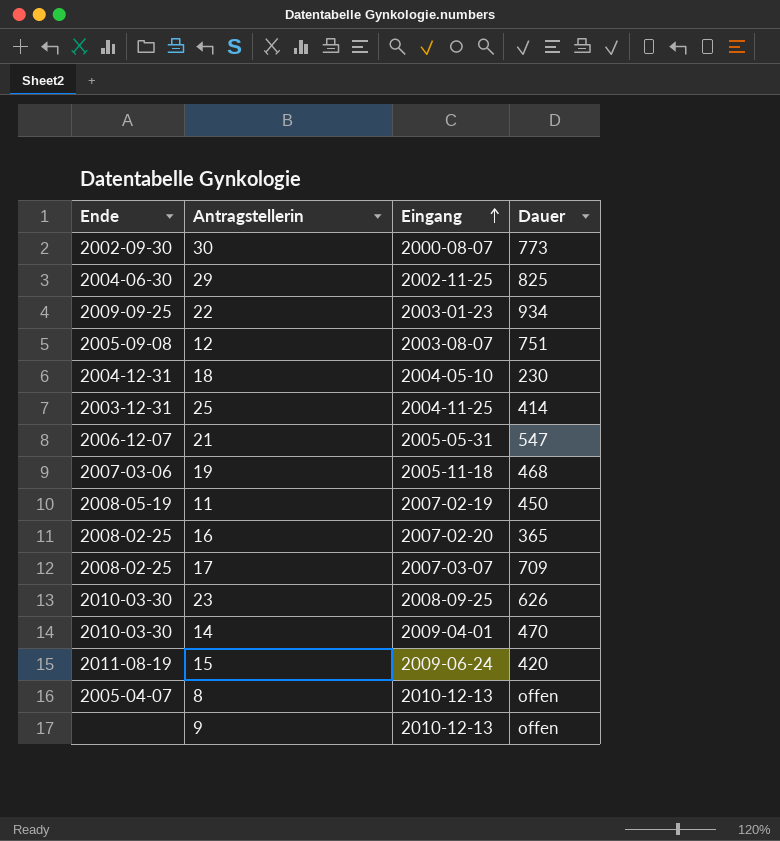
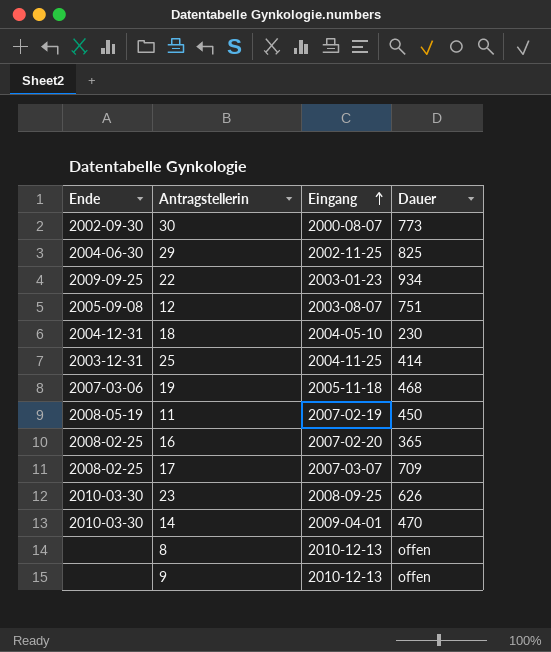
row 21: 2006-12-07 | 2005-05-31 | 547 -> none
row 15: 2011-08-19 | 2009-06-24 | 420 -> none
8 | Ende: 2005-04-07 -> none

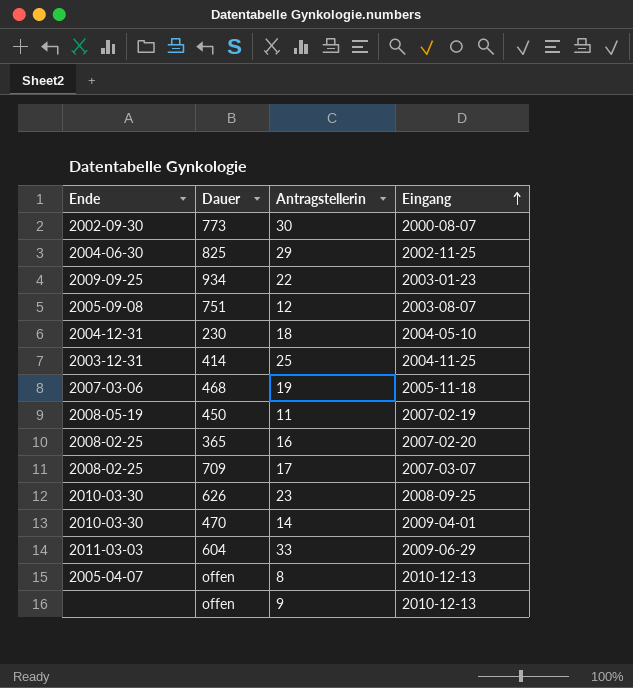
column Dauer | position: 4 -> 2
row 33: none -> 2011-03-03 | 604 | 2009-06-29
8 | Ende: none -> 2005-04-07

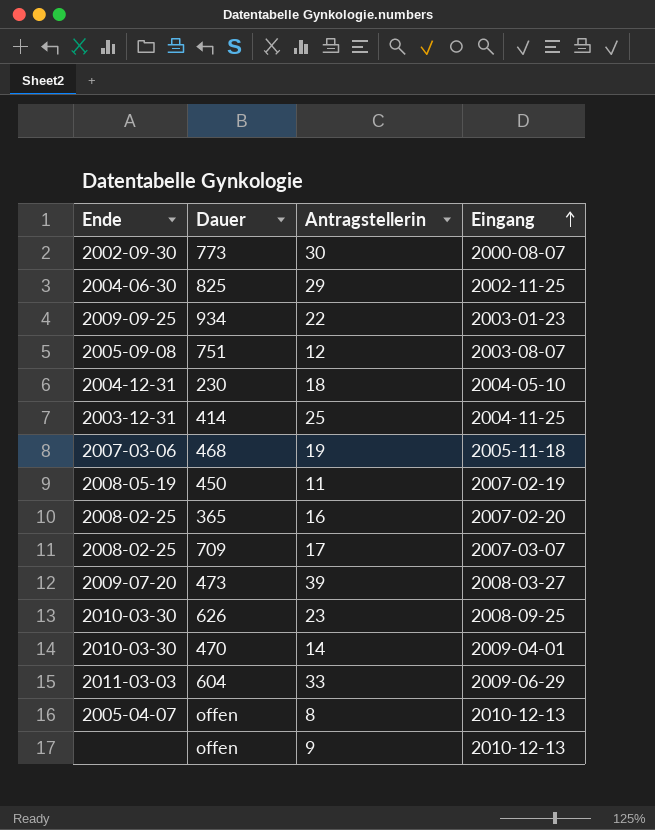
row 39: none -> 2009-07-20 | 473 | 2008-03-27

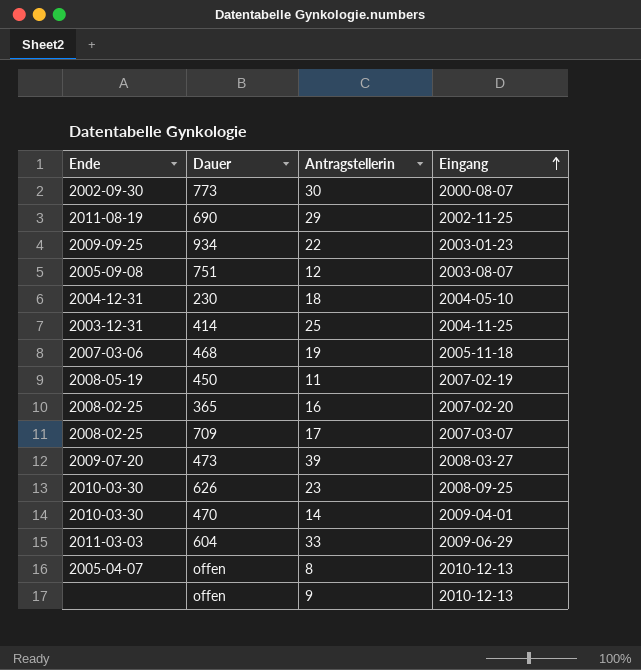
29 | Ende: 2004-06-30 -> 2011-08-19
29 | Dauer: 825 -> 690

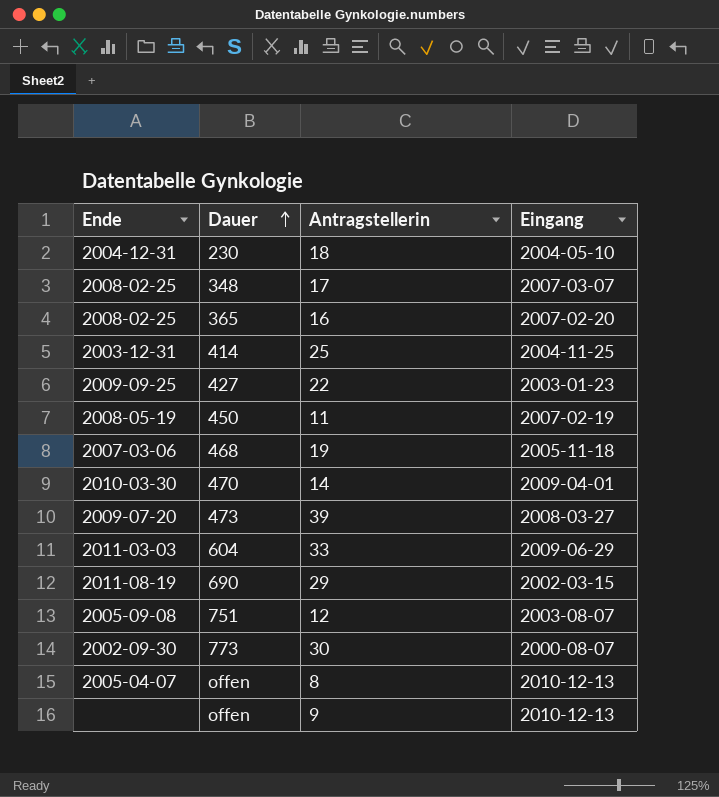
row order: Eingang ascending -> Dauer ascending
row 23: 2010-03-30 | 626 | 2008-09-25 -> none
17 | Dauer: 709 -> 348
22 | Dauer: 934 -> 427
29 | Eingang: 2002-11-25 -> 2002-03-15

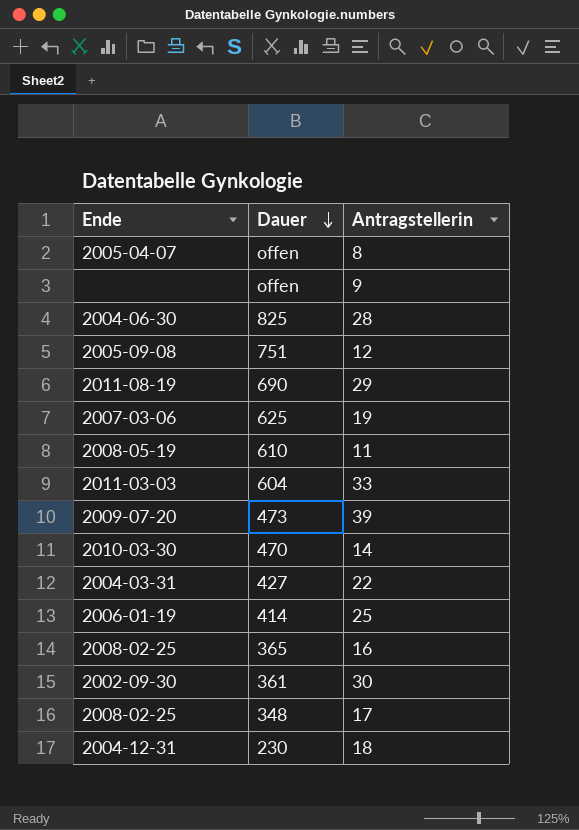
row order: Dauer ascending -> Dauer descending
column Eingang | position: 4 -> none
row 28: none -> 2004-06-30 | 825
19 | Dauer: 468 -> 625
11 | Dauer: 450 -> 610
22 | Ende: 2009-09-25 -> 2004-03-31
25 | Ende: 2003-12-31 -> 2006-01-19
30 | Dauer: 773 -> 361

